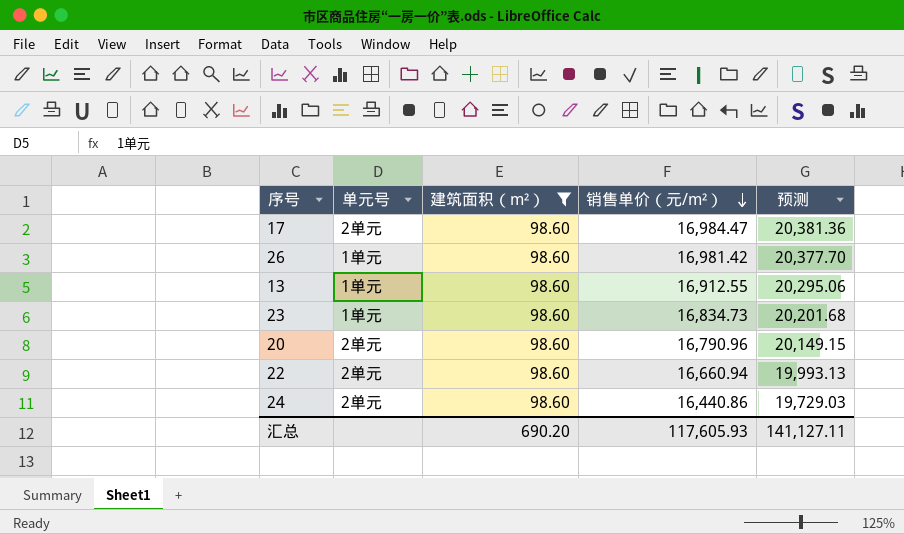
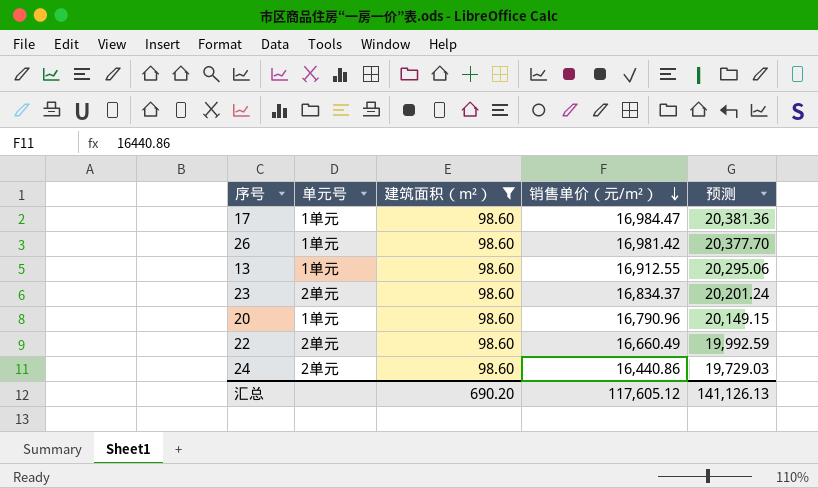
17 | 单元号: 2单元 -> 1单元
23 | 单元号: 1单元 -> 2单元
23 | 销售单价（元/m²）: 16,834.73 -> 16,834.37
23 | 预测: 20,201.68 -> 20,201.24
20 | 单元号: 2单元 -> 1单元
22 | 销售单价（元/m²）: 16,660.94 -> 16,660.49
22 | 预测: 19,993.13 -> 19,992.59
汇总 | 销售单价（元/m²）: 117,605.93 -> 117,605.12
汇总 | 预测: 141,127.11 -> 141,126.13

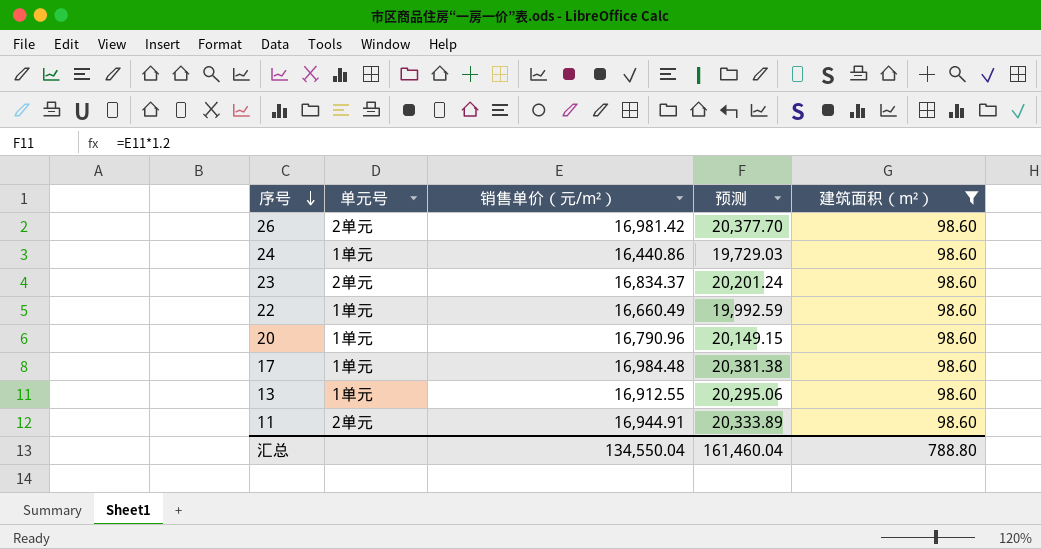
row order: 销售单价（元/m²） descending -> 序号 descending
column 建筑面积（m²） | position: 3 -> 5
26 | 单元号: 1单元 -> 2单元
24 | 单元号: 2单元 -> 1单元
22 | 单元号: 2单元 -> 1单元
17 | 销售单价（元/m²）: 16,984.47 -> 16,984.48
17 | 预测: 20,381.36 -> 20,381.38
row 11: none -> 2单元 | 16,944.91 | 20,333.89 | 98.60
汇总 | 销售单价（元/m²）: 117,605.12 -> 134,550.04
汇总 | 预测: 141,126.13 -> 161,460.04
汇总 | 建筑面积（m²）: 690.20 -> 788.80

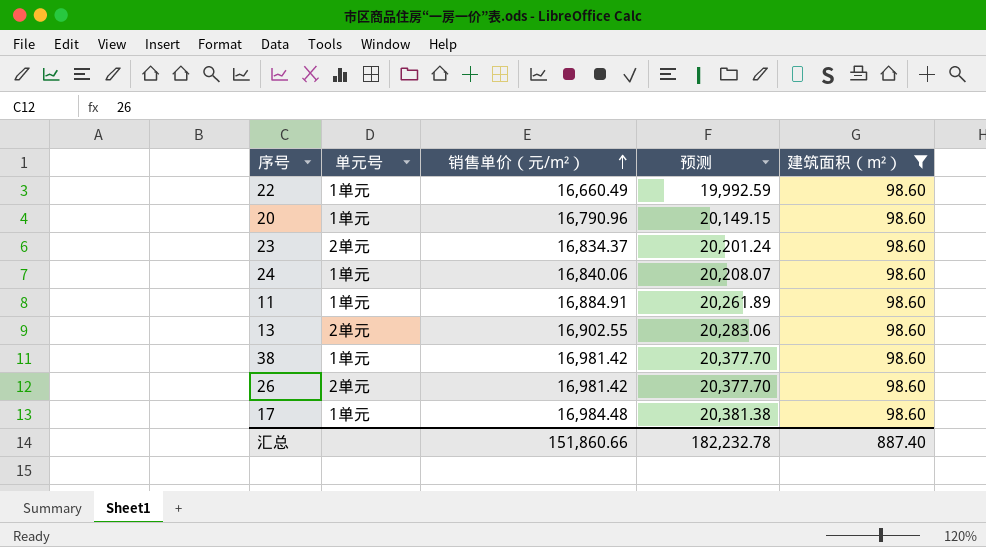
row order: 序号 descending -> 销售单价（元/m²） ascending
24 | 销售单价（元/m²）: 16,440.86 -> 16,840.06
24 | 预测: 19,729.03 -> 20,208.07
11 | 单元号: 2单元 -> 1单元
11 | 销售单价（元/m²）: 16,944.91 -> 16,884.91
11 | 预测: 20,333.89 -> 20,261.89
13 | 单元号: 1单元 -> 2单元
13 | 销售单价（元/m²）: 16,912.55 -> 16,902.55
13 | 预测: 20,295.06 -> 20,283.06
row 38: none -> 1单元 | 16,981.42 | 20,377.70 | 98.60
汇总 | 销售单价（元/m²）: 134,550.04 -> 151,860.66
汇总 | 预测: 161,460.04 -> 182,232.78
汇总 | 建筑面积（m²）: 788.80 -> 887.40

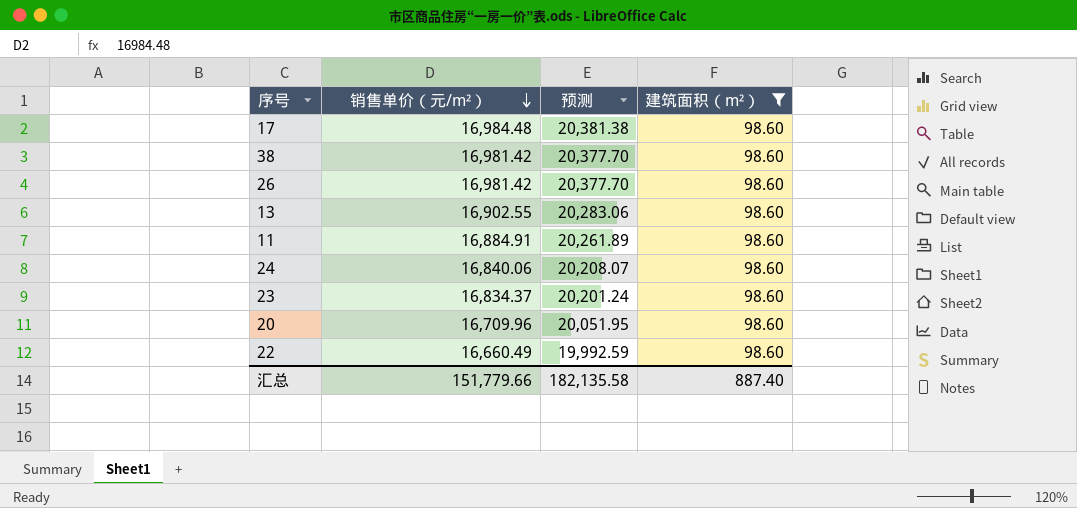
row order: 销售单价（元/m²） ascending -> 销售单价（元/m²） descending
column 单元号 | position: 2 -> none
20 | 销售单价（元/m²）: 16,790.96 -> 16,709.96
20 | 预测: 20,149.15 -> 20,051.95
汇总 | 销售单价（元/m²）: 151,860.66 -> 151,779.66
汇总 | 预测: 182,232.78 -> 182,135.58

